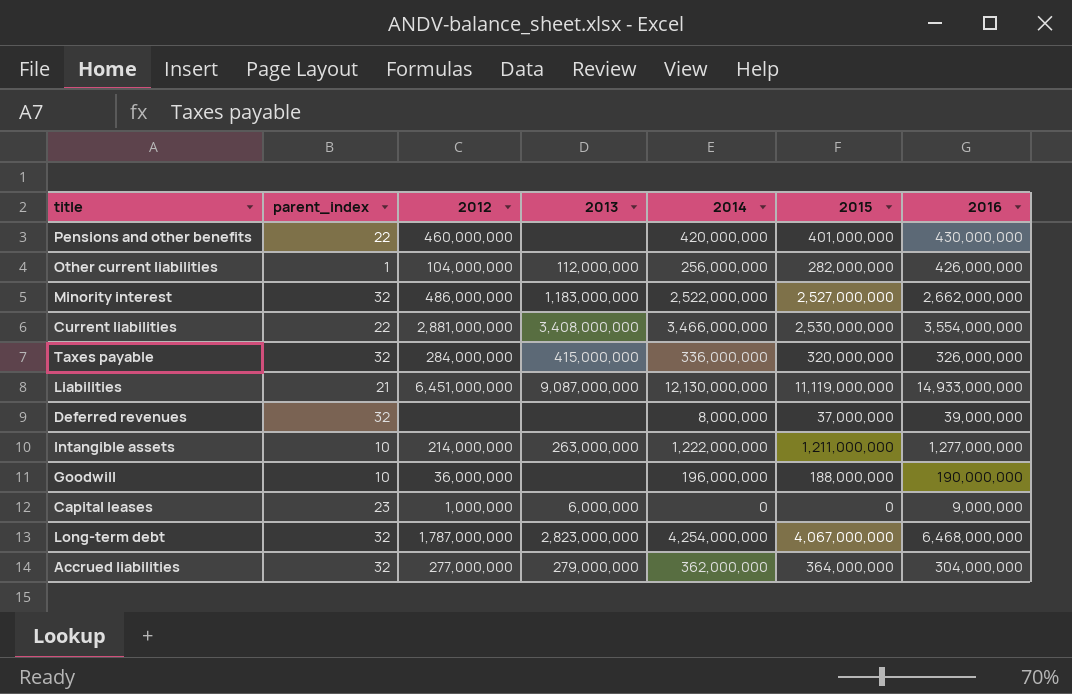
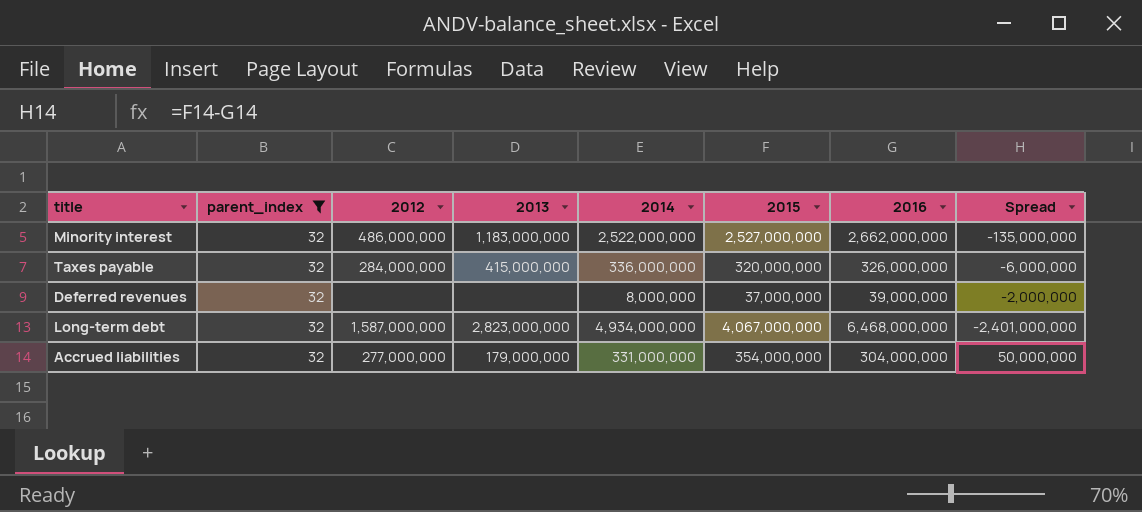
filter: none -> parent_index = 32
column Spread | formula: none -> [2015] - [2016]
Long-term debt | 2012: 1,787,000,000 -> 1,587,000,000
Long-term debt | 2014: 4,254,000,000 -> 4,934,000,000
Accrued liabilities | 2013: 279,000,000 -> 179,000,000
Accrued liabilities | 2014: 362,000,000 -> 331,000,000
Accrued liabilities | 2015: 364,000,000 -> 354,000,000

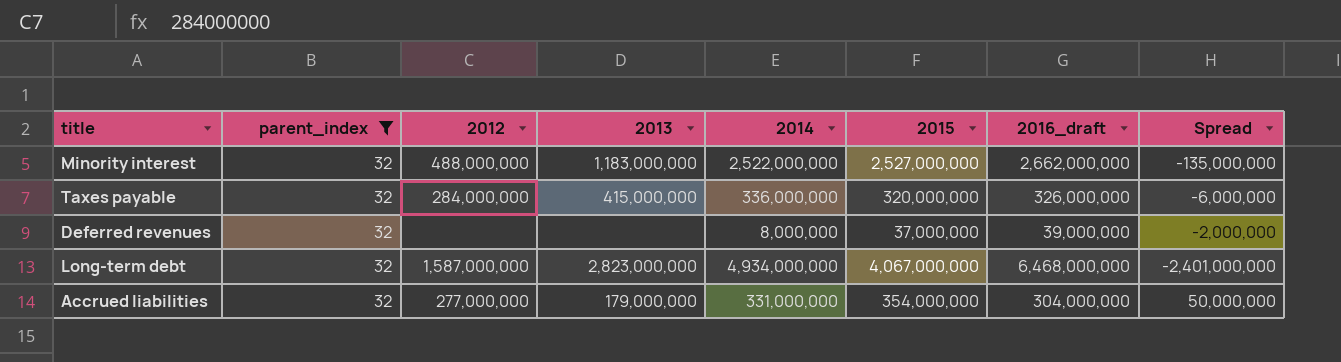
column name: 2016 -> 2016_draft
Minority interest | 2012: 486,000,000 -> 488,000,000

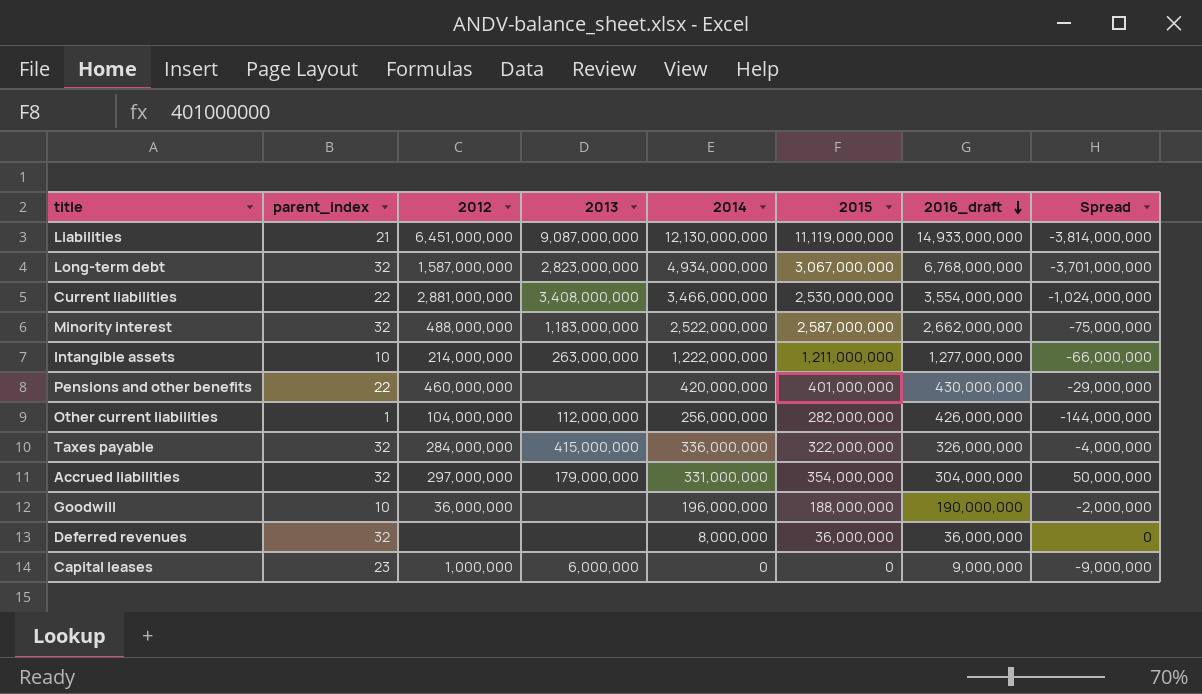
filter: parent_index = 32 -> none
row order: none -> 2016_draft descending
Long-term debt | 2015: 4,067,000,000 -> 3,067,000,000
Long-term debt | 2016_draft: 6,468,000,000 -> 6,768,000,000
Long-term debt | Spread: -2,401,000,000 -> -3,701,000,000
Minority interest | 2015: 2,527,000,000 -> 2,587,000,000
Minority interest | Spread: -135,000,000 -> -75,000,000
Taxes payable | 2015: 320,000,000 -> 322,000,000
Taxes payable | Spread: -6,000,000 -> -4,000,000
Accrued liabilities | 2012: 277,000,000 -> 297,000,000
Deferred revenues | 2015: 37,000,000 -> 36,000,000
Deferred revenues | 2016_draft: 39,000,000 -> 36,000,000
Deferred revenues | Spread: -2,000,000 -> 0

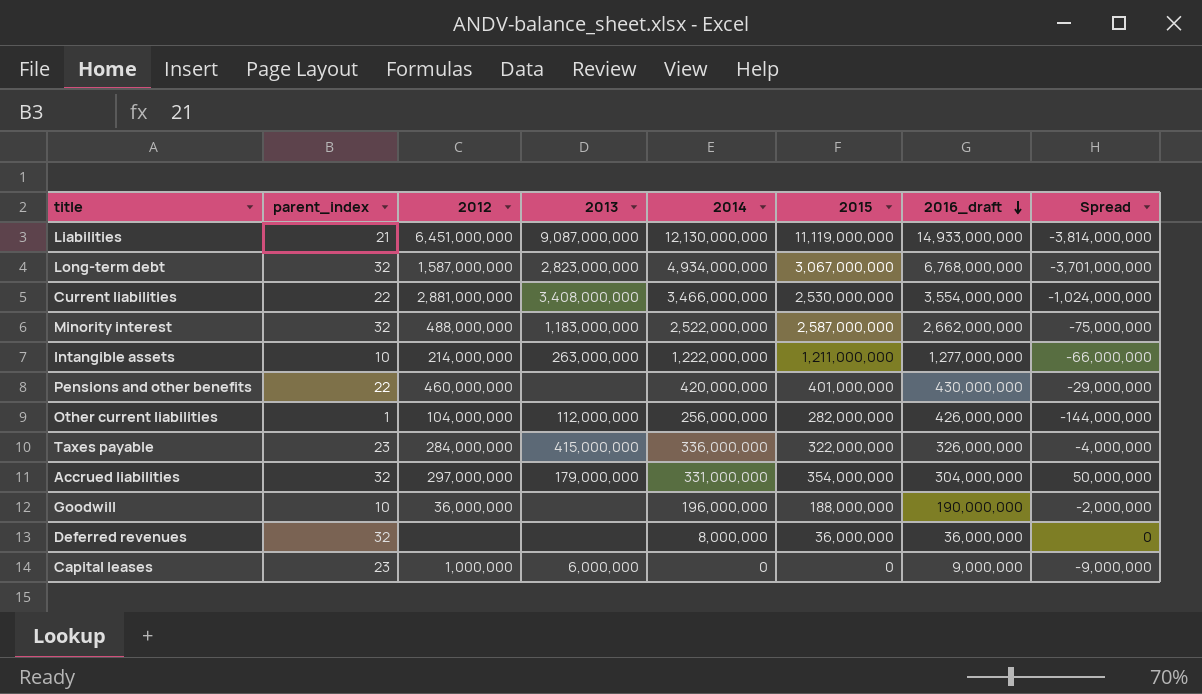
Taxes payable | parent_index: 32 -> 23

